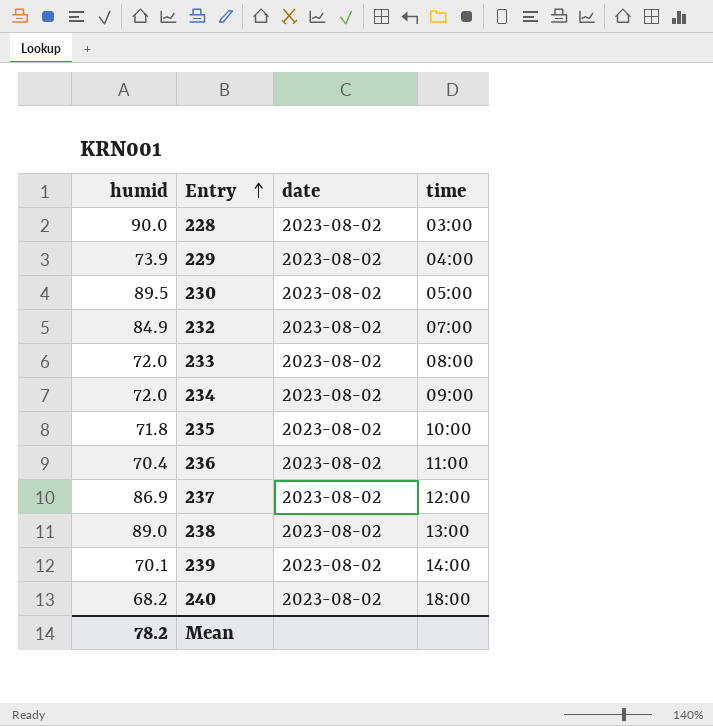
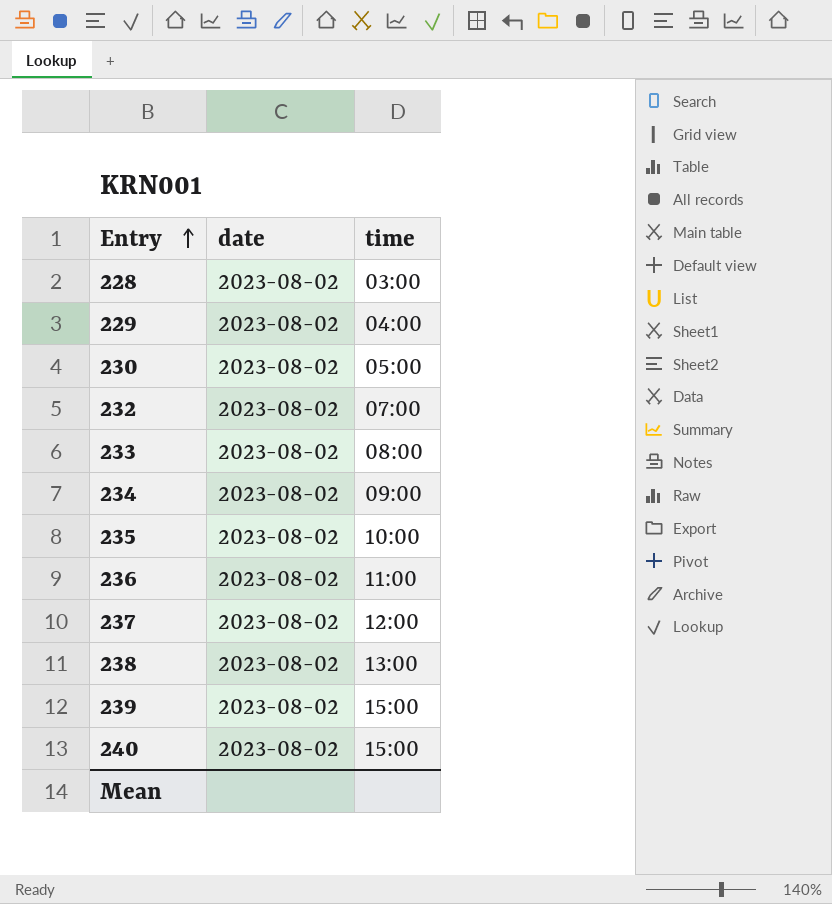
column humid | position: 1 -> none
239 | time: 14:00 -> 15:00
240 | time: 18:00 -> 15:00

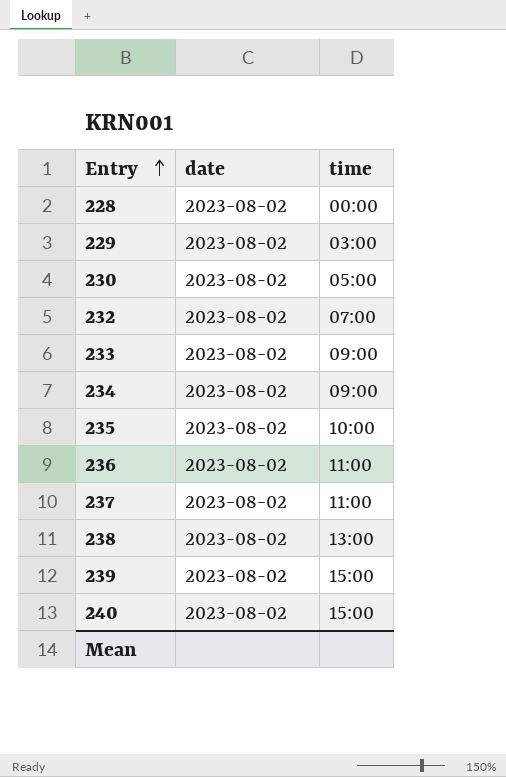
228 | time: 03:00 -> 00:00
229 | time: 04:00 -> 03:00
233 | time: 08:00 -> 09:00
237 | time: 12:00 -> 11:00

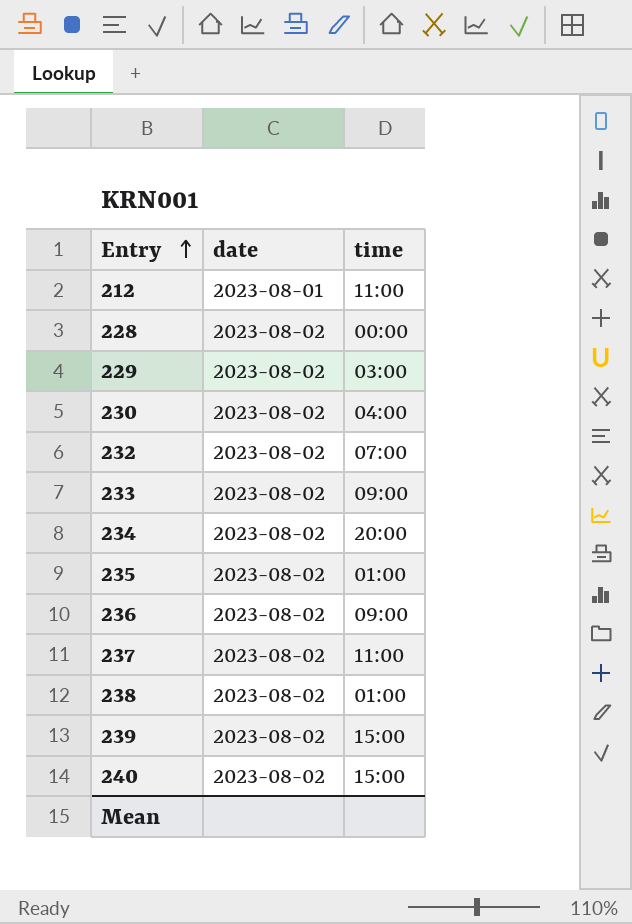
row 212: none -> 2023-08-01 | 11:00
230 | time: 05:00 -> 04:00
234 | time: 09:00 -> 20:00
235 | time: 10:00 -> 01:00
236 | time: 11:00 -> 09:00
238 | time: 13:00 -> 01:00

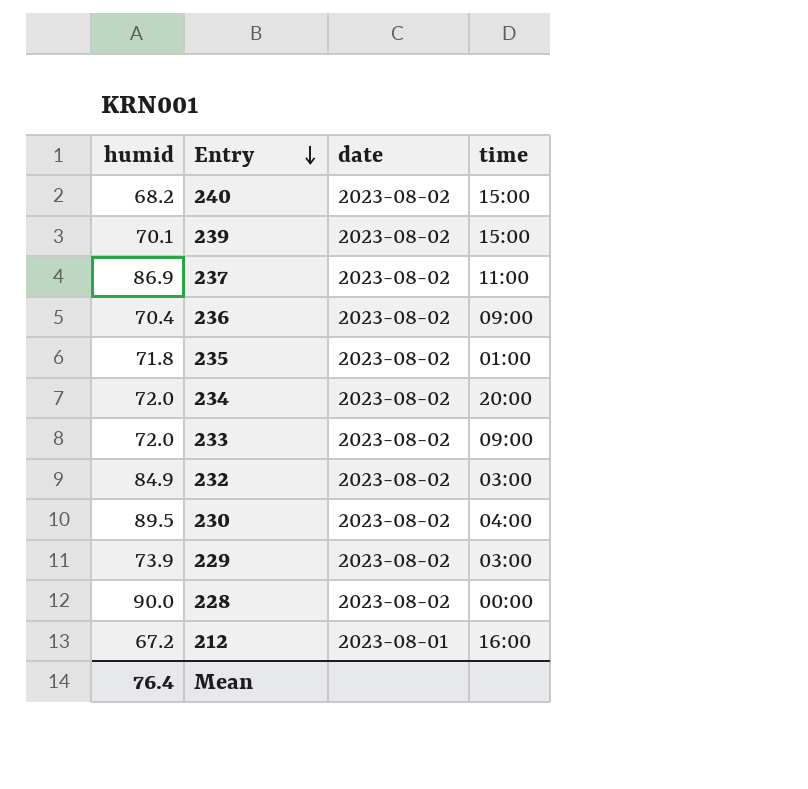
row order: Entry ascending -> Entry descending
column humid | position: none -> 1
row 238: 2023-08-02 | 01:00 -> none
232 | time: 07:00 -> 03:00
212 | time: 11:00 -> 16:00

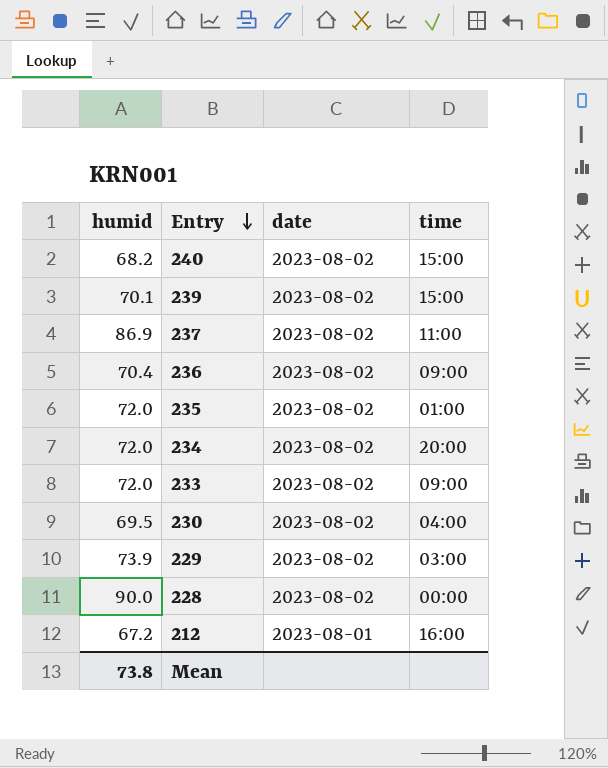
row 232: 84.9 | 2023-08-02 | 03:00 -> none
235 | humid: 71.8 -> 72.0
230 | humid: 89.5 -> 69.5
Mean | humid: 76.4 -> 73.8

